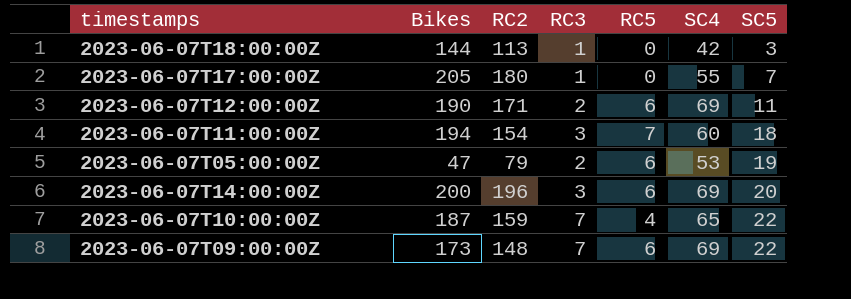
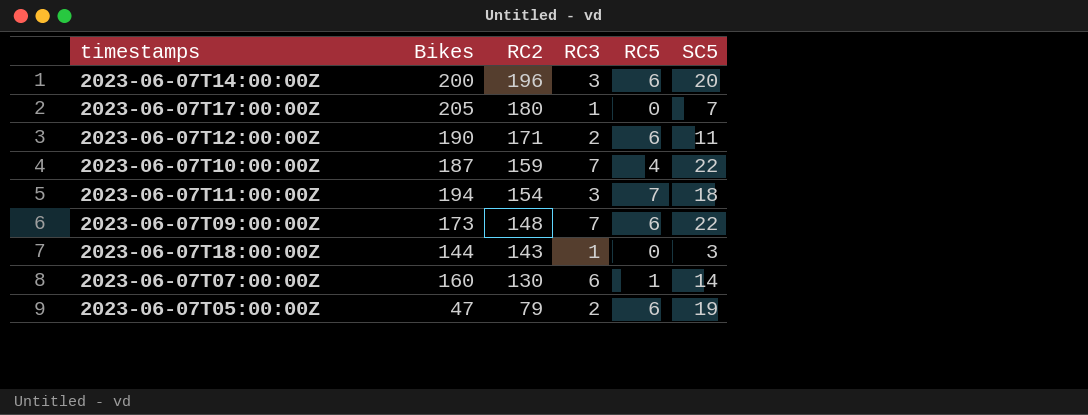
row order: SC5 ascending -> RC2 descending
column SC4 | position: 6 -> none
2023-06-07T18:00:00Z | RC2: 113 -> 143
row 2023-06-07T07:00:00Z: none -> 160 | 130 | 6 | 1 | 14

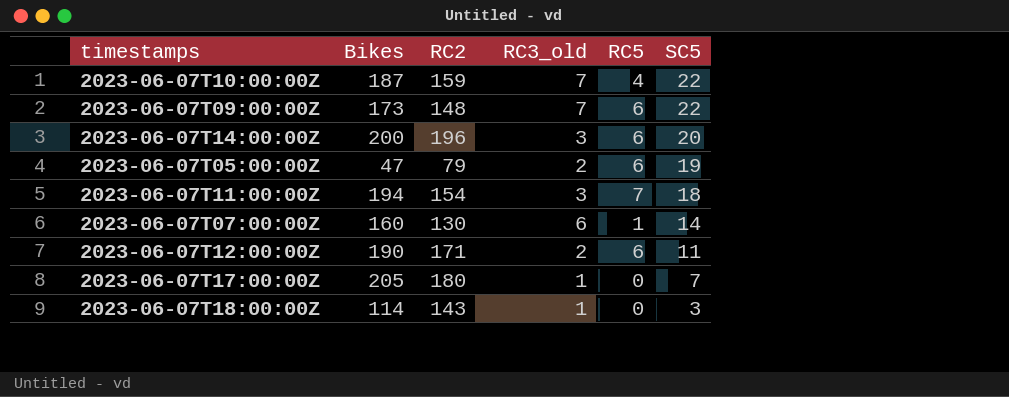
row order: RC2 descending -> SC5 descending
column name: RC3 -> RC3_old
2023-06-07T18:00:00Z | Bikes: 144 -> 114

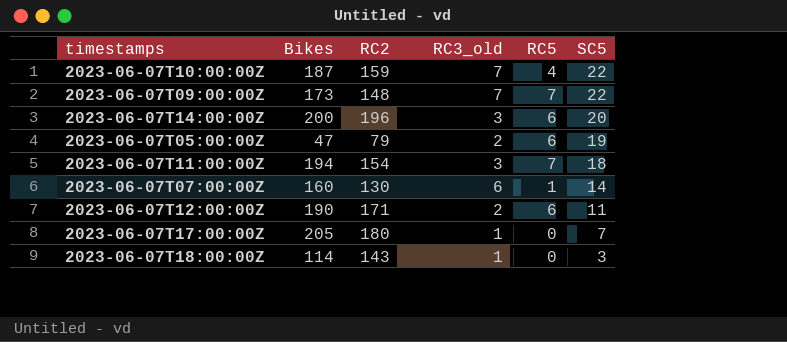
2023-06-07T09:00:00Z | RC5: 6 -> 7

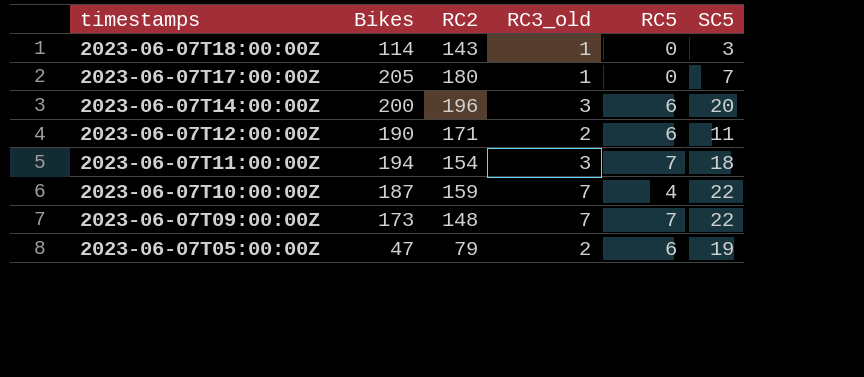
row order: SC5 descending -> timestamps descending
row 2023-06-07T07:00:00Z: 160 | 130 | 6 | 1 | 14 -> none

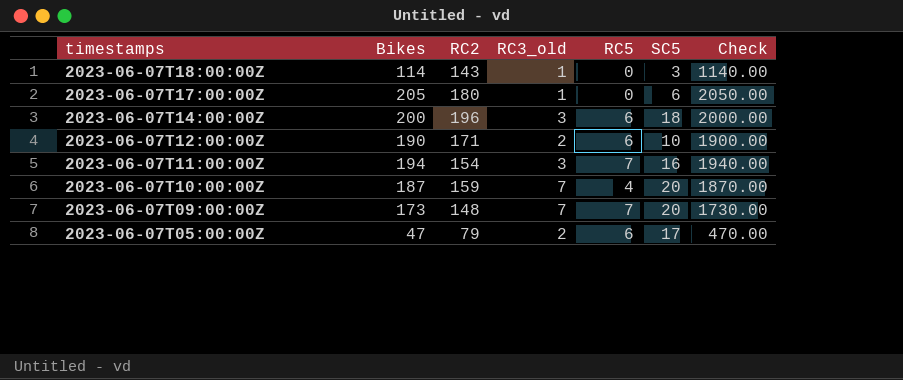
column Check | formula: none -> [Bikes] * 10
2023-06-07T17:00:00Z | SC5: 7 -> 6
2023-06-07T14:00:00Z | SC5: 20 -> 18
2023-06-07T12:00:00Z | SC5: 11 -> 10
2023-06-07T11:00:00Z | SC5: 18 -> 16
2023-06-07T10:00:00Z | SC5: 22 -> 20
2023-06-07T09:00:00Z | SC5: 22 -> 20
2023-06-07T05:00:00Z | SC5: 19 -> 17

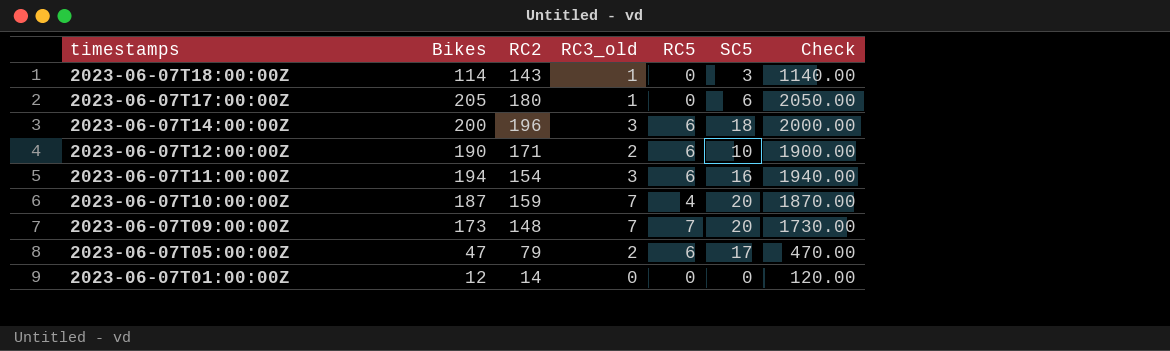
2023-06-07T11:00:00Z | RC5: 7 -> 6
row 2023-06-07T01:00:00Z: none -> 12 | 14 | 0 | 0 | 0 | 120.00

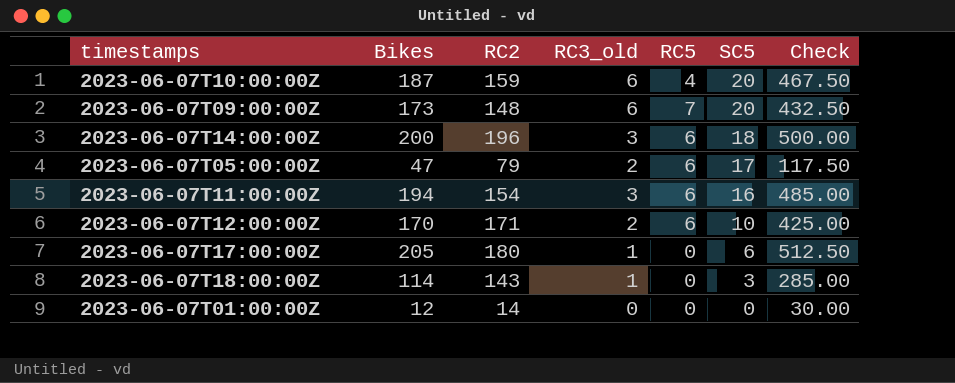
row order: timestamps descending -> SC5 descending
column Check | formula: [Bikes] * 10 -> [Bikes] * 2.5
2023-06-07T10:00:00Z | RC3_old: 7 -> 6
2023-06-07T09:00:00Z | RC3_old: 7 -> 6
2023-06-07T12:00:00Z | Bikes: 190 -> 170

